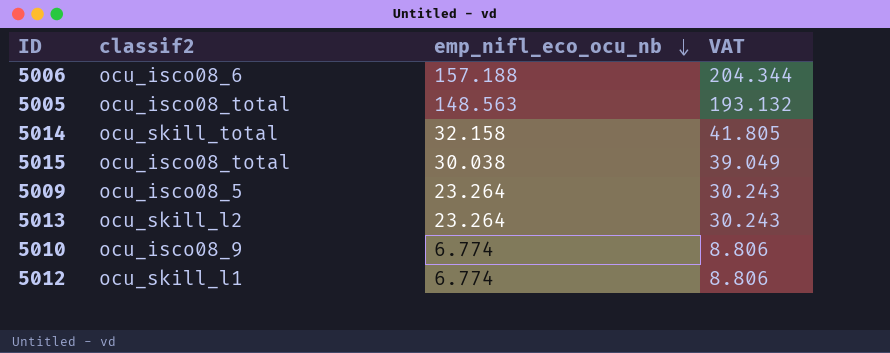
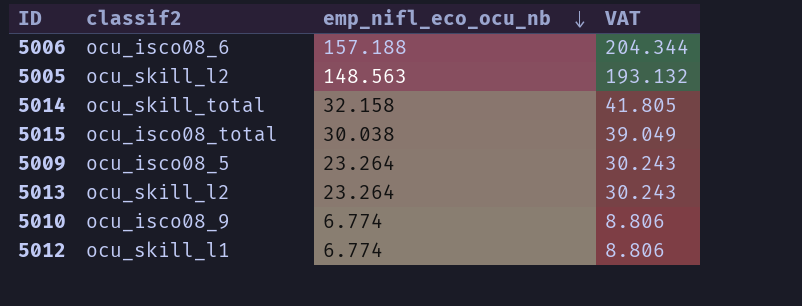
5005 | classif2: ocu_isco08_total -> ocu_skill_l2

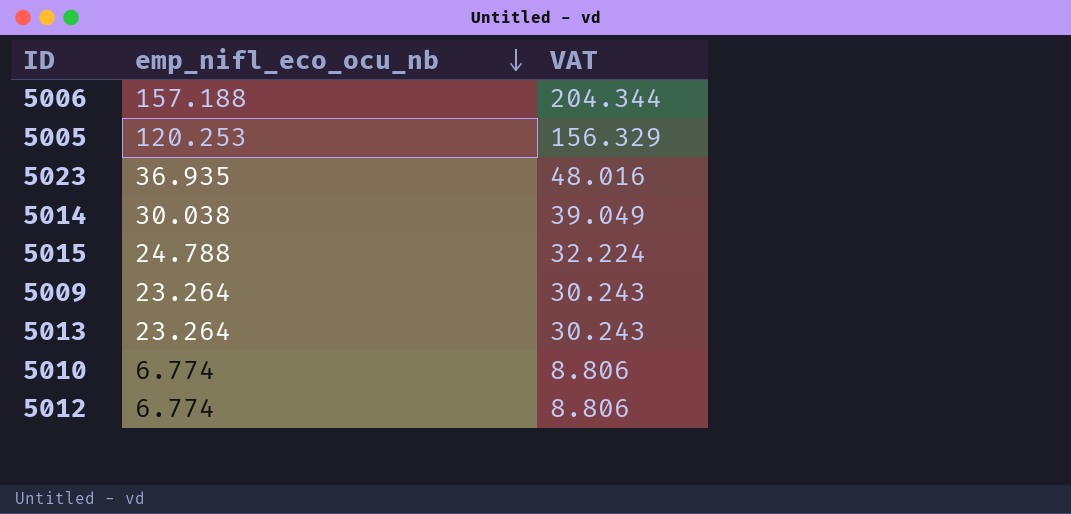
column classif2 | position: 2 -> none
5005 | emp_nifl_eco_ocu_nb: 148.563 -> 120.253
5005 | VAT: 193.132 -> 156.329
row 5023: none -> 36.935 | 48.016
5014 | emp_nifl_eco_ocu_nb: 32.158 -> 30.038
5014 | VAT: 41.805 -> 39.049
5015 | emp_nifl_eco_ocu_nb: 30.038 -> 24.788
5015 | VAT: 39.049 -> 32.224

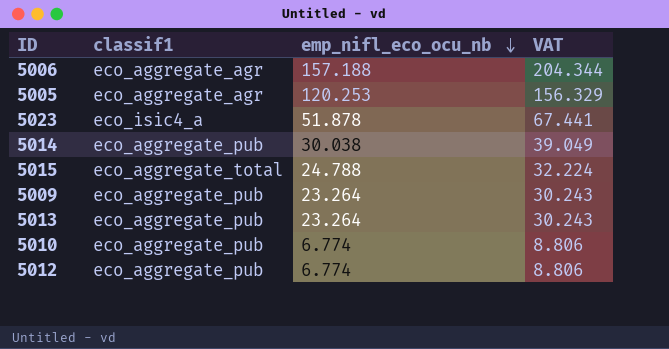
column classif1 | position: none -> 2
5023 | emp_nifl_eco_ocu_nb: 36.935 -> 51.878
5023 | VAT: 48.016 -> 67.441

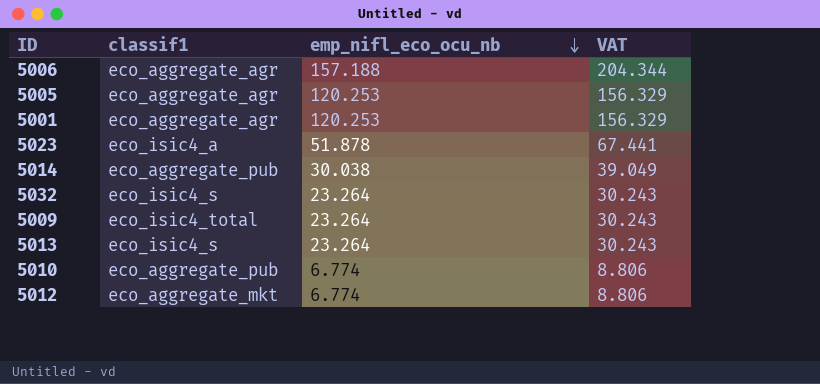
row 5015: eco_aggregate_total | 24.788 | 32.224 -> none
row 5001: none -> eco_aggregate_agr | 120.253 | 156.329
row 5032: none -> eco_isic4_s | 23.264 | 30.243
5009 | classif1: eco_aggregate_pub -> eco_isic4_total
5013 | classif1: eco_aggregate_pub -> eco_isic4_s
5012 | classif1: eco_aggregate_pub -> eco_aggregate_mkt

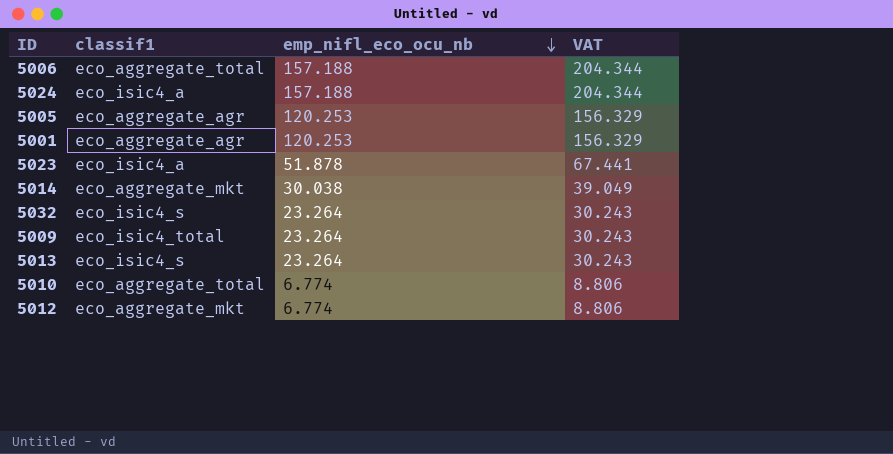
5006 | classif1: eco_aggregate_agr -> eco_aggregate_total
row 5024: none -> eco_isic4_a | 157.188 | 204.344
5014 | classif1: eco_aggregate_pub -> eco_aggregate_mkt
5010 | classif1: eco_aggregate_pub -> eco_aggregate_total

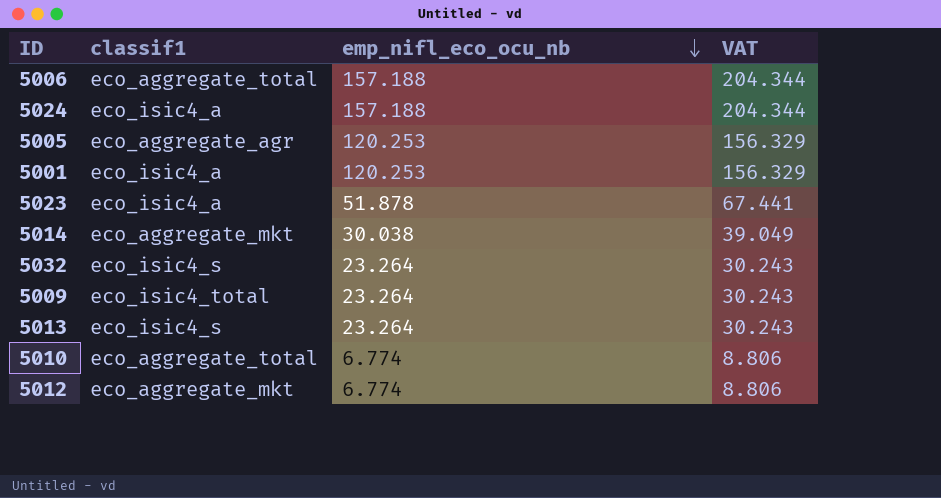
5001 | classif1: eco_aggregate_agr -> eco_isic4_a

